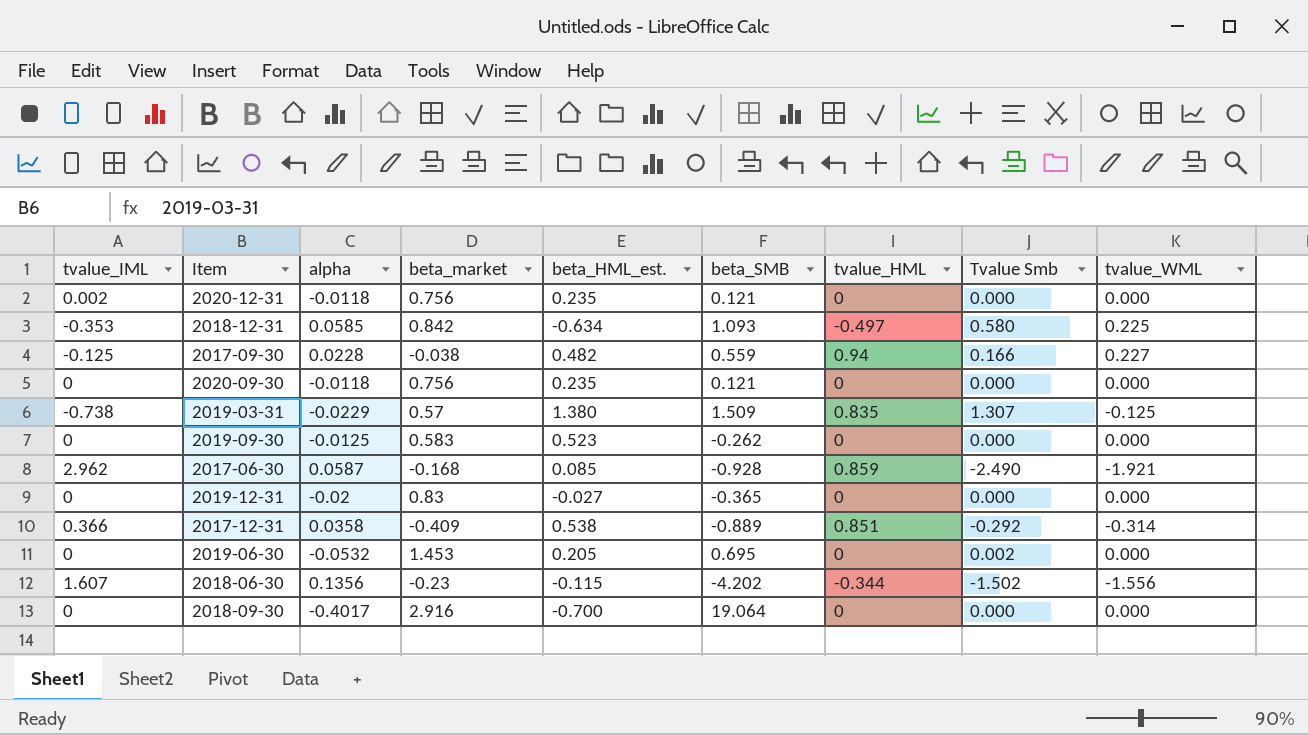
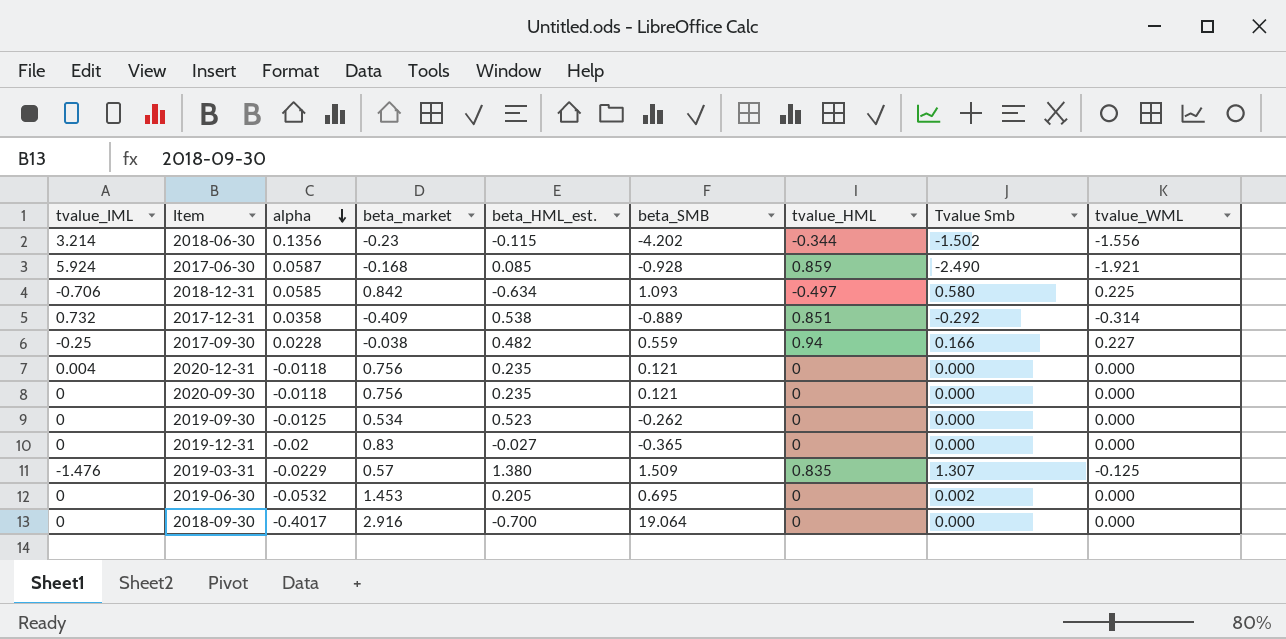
row order: none -> alpha descending
2018-06-30 | tvalue_IML: 1.607 -> 3.214
2017-06-30 | tvalue_IML: 2.962 -> 5.924
2018-12-31 | tvalue_IML: -0.353 -> -0.706
2017-12-31 | tvalue_IML: 0.366 -> 0.732
2017-09-30 | tvalue_IML: -0.125 -> -0.25
2020-12-31 | tvalue_IML: 0.002 -> 0.004
2019-09-30 | beta_market: 0.583 -> 0.534
2019-03-31 | tvalue_IML: -0.738 -> -1.476

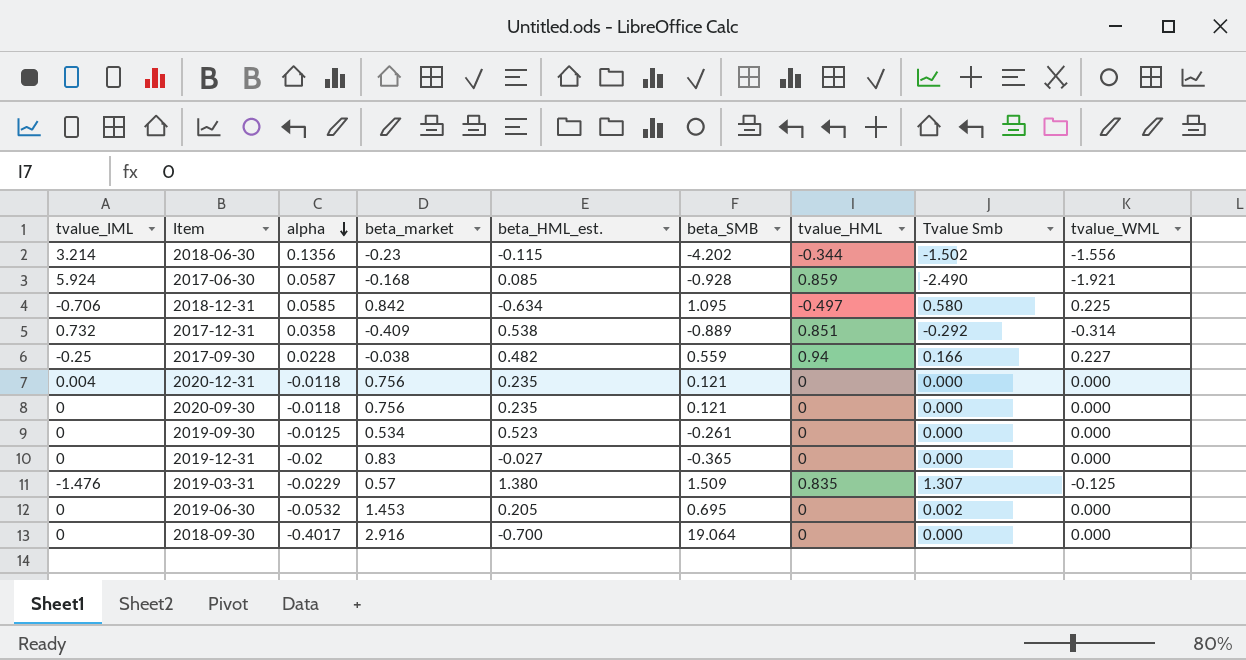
2018-12-31 | beta_SMB: 1.093 -> 1.095
2019-09-30 | beta_SMB: -0.262 -> -0.261

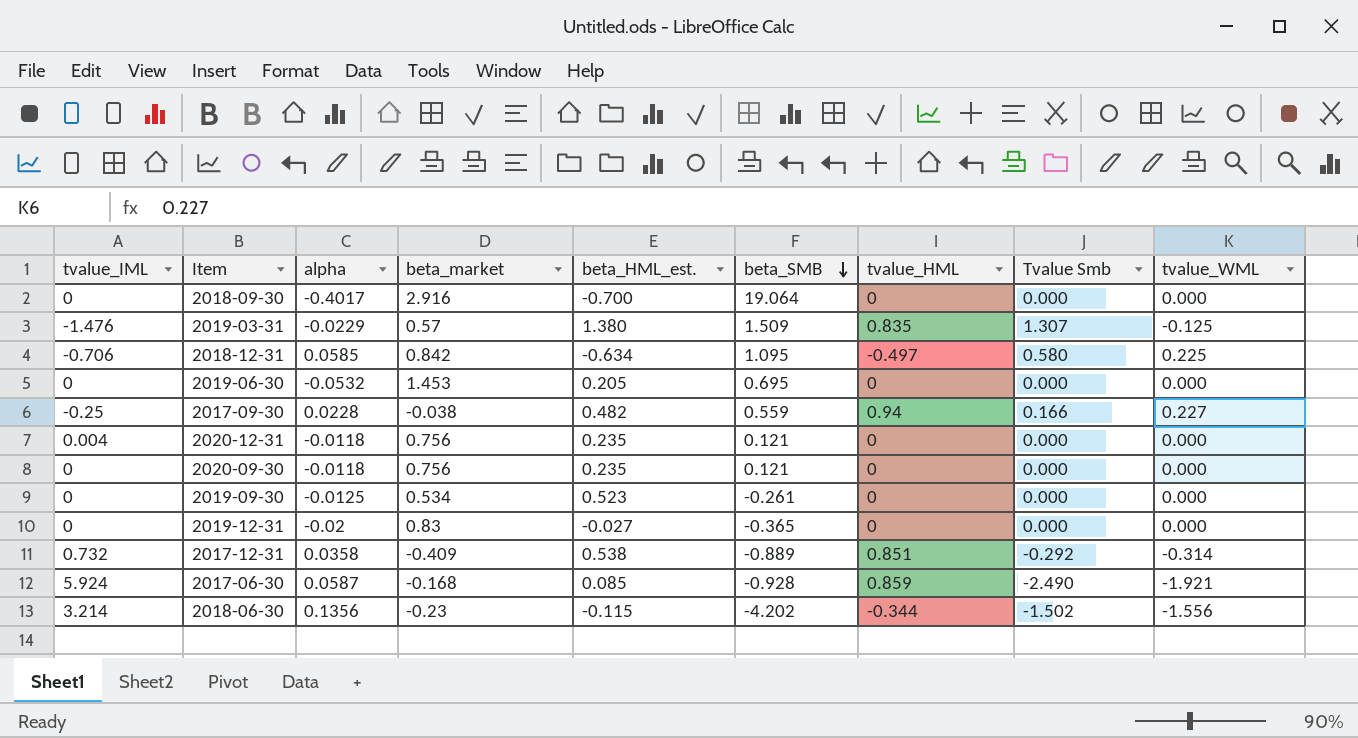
row order: alpha descending -> beta_SMB descending
2019-06-30 | Tvalue Smb: 0.002 -> 0.000

